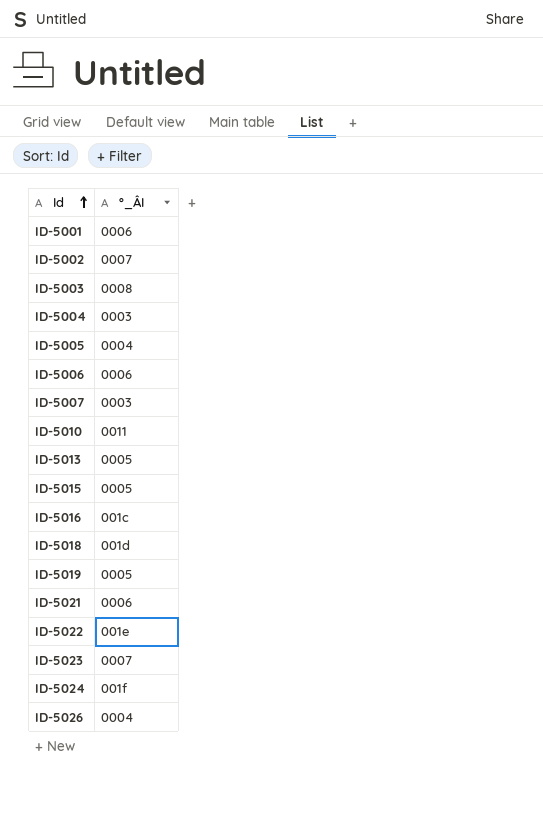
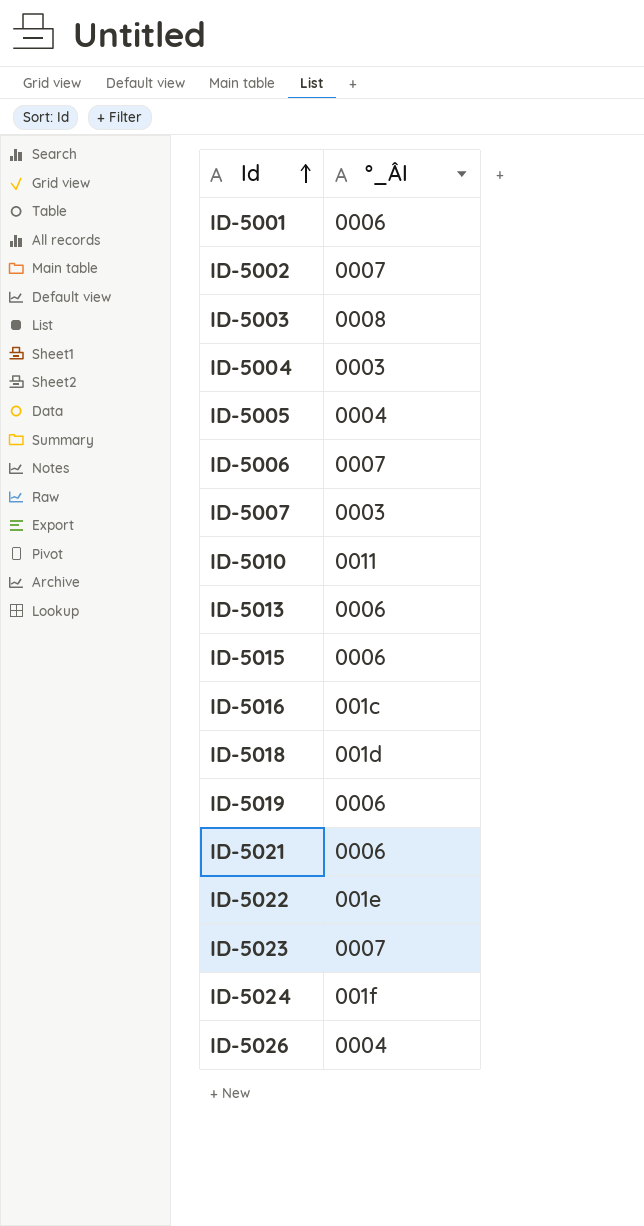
ID-5006 | °_ÂI: 0006 -> 0007
ID-5013 | °_ÂI: 0005 -> 0006
ID-5015 | °_ÂI: 0005 -> 0006
ID-5019 | °_ÂI: 0005 -> 0006

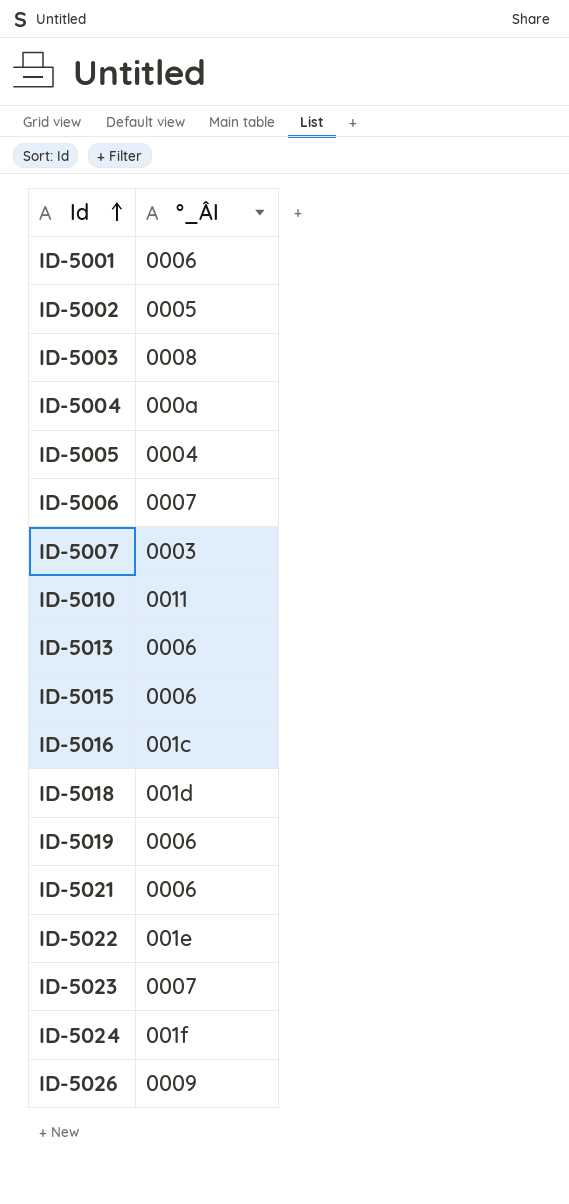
ID-5002 | °_ÂI: 0007 -> 0005
ID-5004 | °_ÂI: 0003 -> 000a
ID-5026 | °_ÂI: 0004 -> 0009

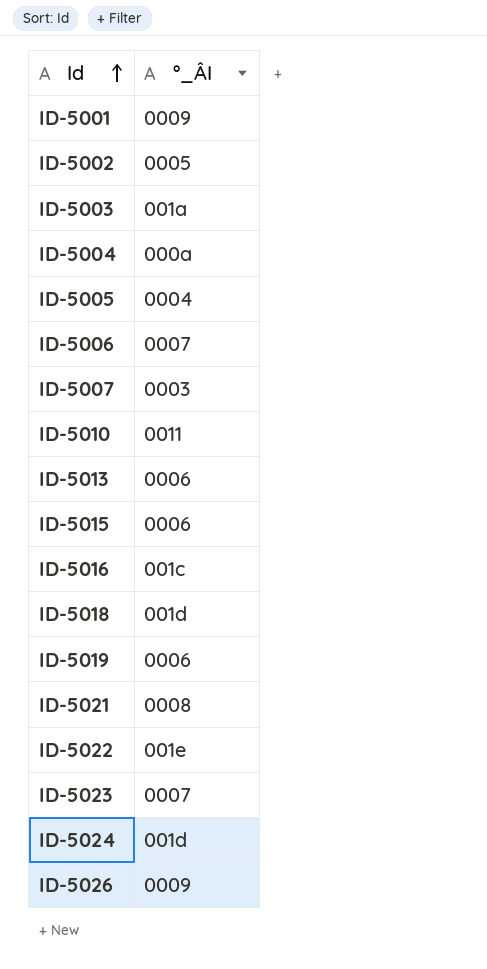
ID-5001 | °_ÂI: 0006 -> 0009
ID-5003 | °_ÂI: 0008 -> 001a
ID-5021 | °_ÂI: 0006 -> 0008
ID-5024 | °_ÂI: 001f -> 001d

